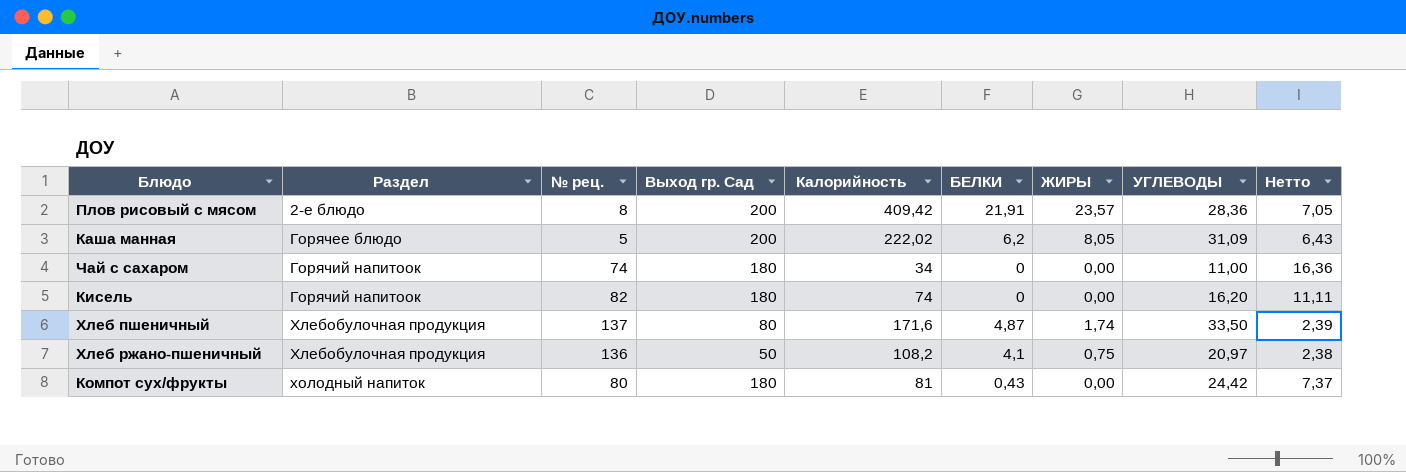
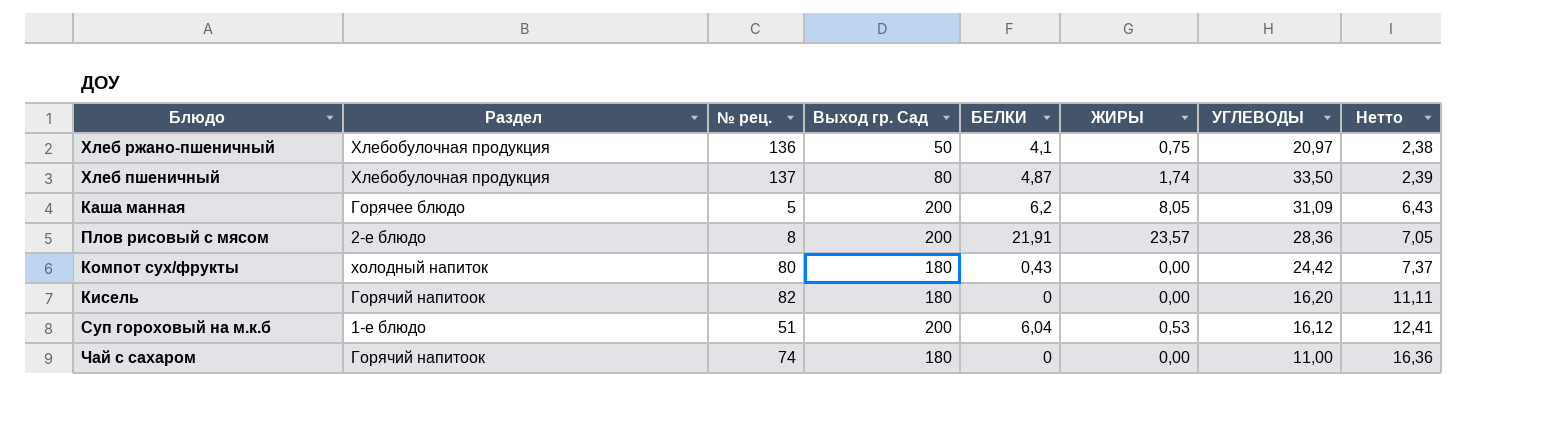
row order: Раздел ascending -> Нетто ascending
column Калорийность | position: 5 -> none
row Суп гороховый на м.к.б: none -> 1-е блюдо | 51 | 200 | 6,04 | 0,53 | 16,12 | 12,41

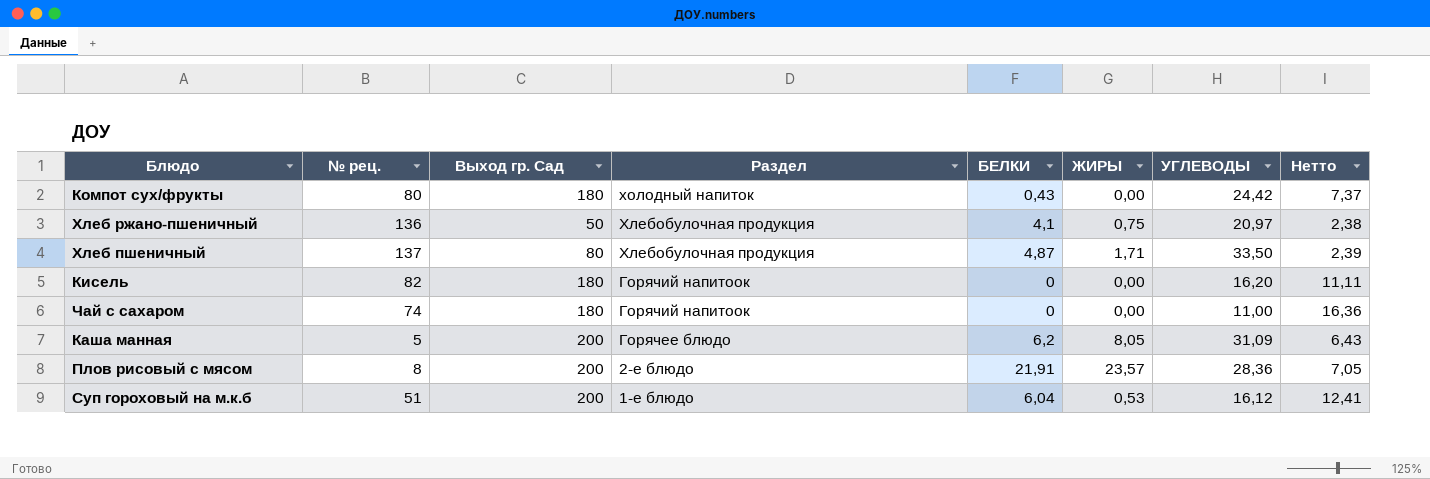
row order: Нетто ascending -> Раздел descending
column Раздел | position: 2 -> 4
Хлеб пшеничный | ЖИРЫ: 1,74 -> 1,71

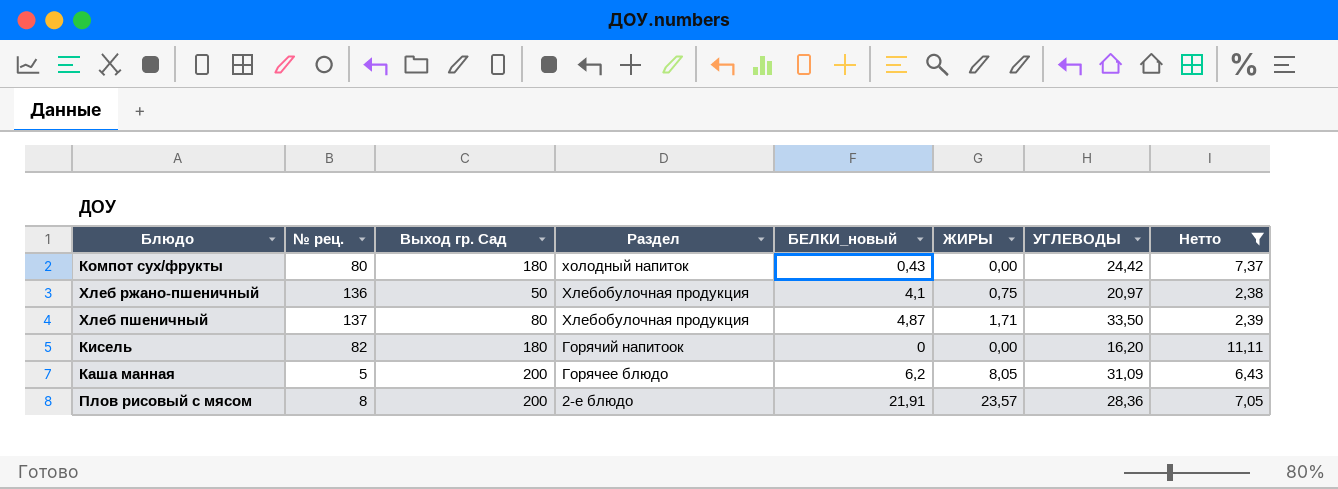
filter: none -> Нетто <= 11,11
column name: БЕЛКИ -> БЕЛКИ_новый

